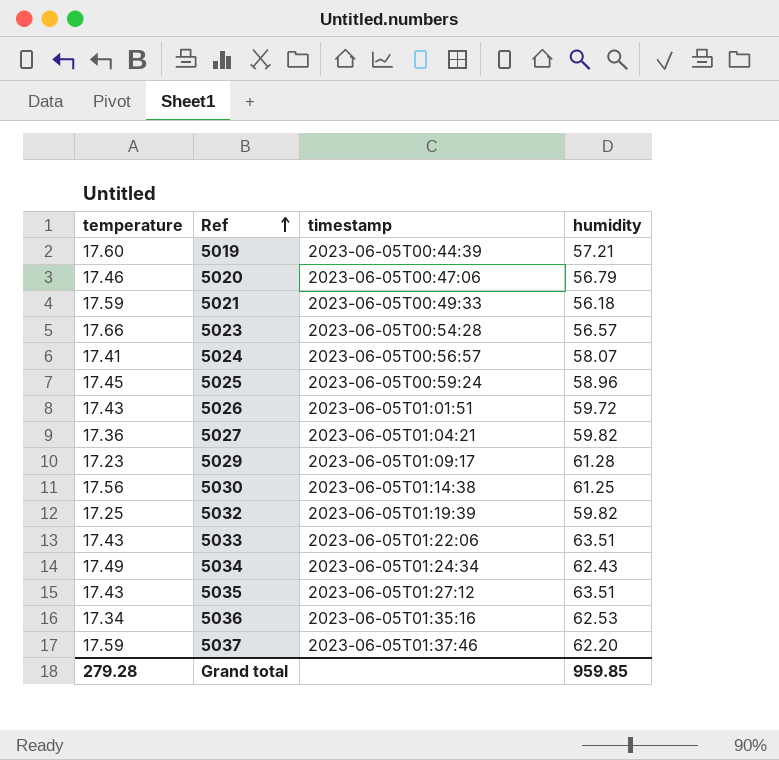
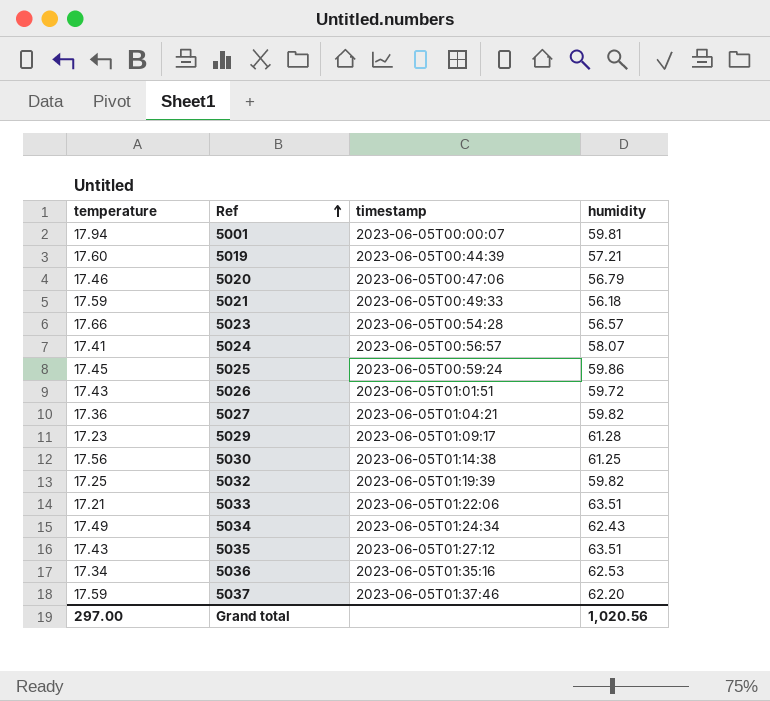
row 5001: none -> 17.94 | 2023-06-05T00:00:07 | 59.81
5025 | humidity: 58.96 -> 59.86
5033 | temperature: 17.43 -> 17.21
Grand total | temperature: 279.28 -> 297.00
Grand total | humidity: 959.85 -> 1,020.56

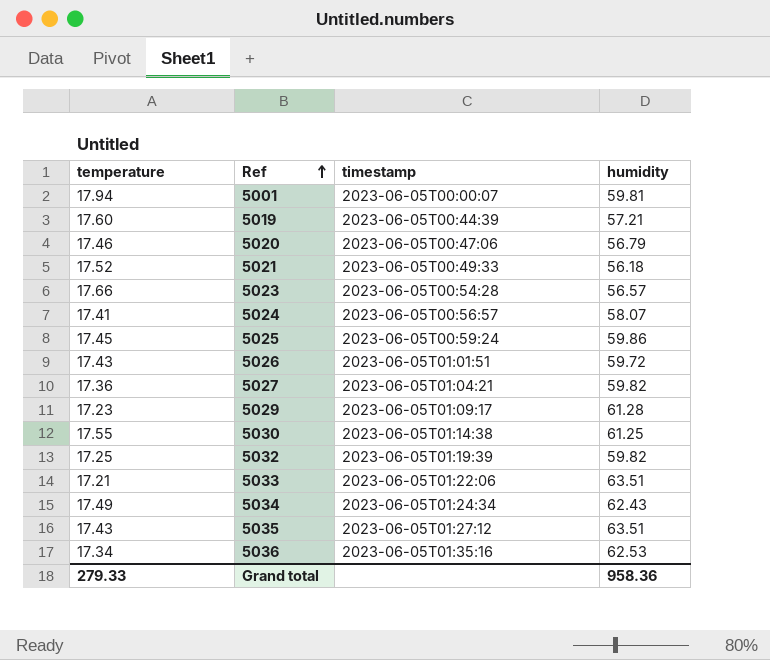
row 5037: 17.59 | 2023-06-05T01:37:46 | 62.20 -> none
5021 | temperature: 17.59 -> 17.52
5030 | temperature: 17.56 -> 17.55
Grand total | temperature: 297.00 -> 279.33
Grand total | humidity: 1,020.56 -> 958.36

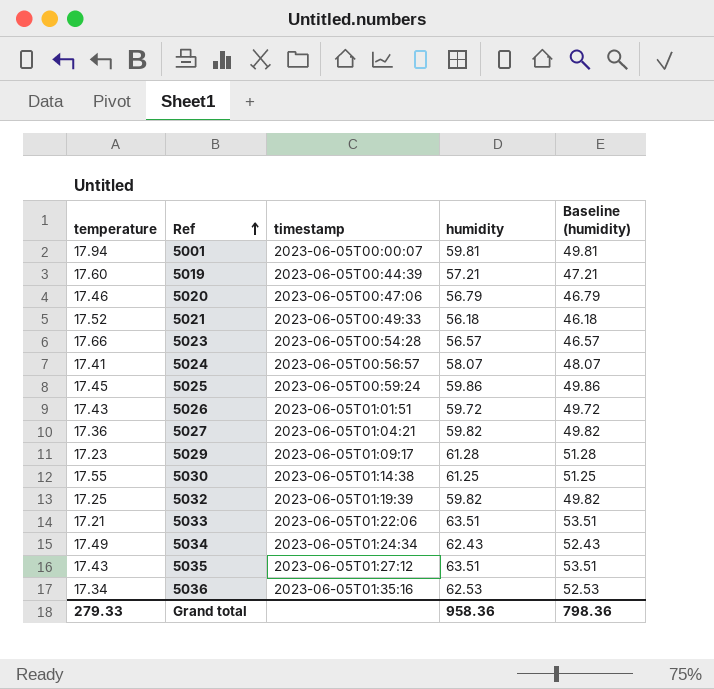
column Baseline (humidity) | formula: none -> [humidity] - 10

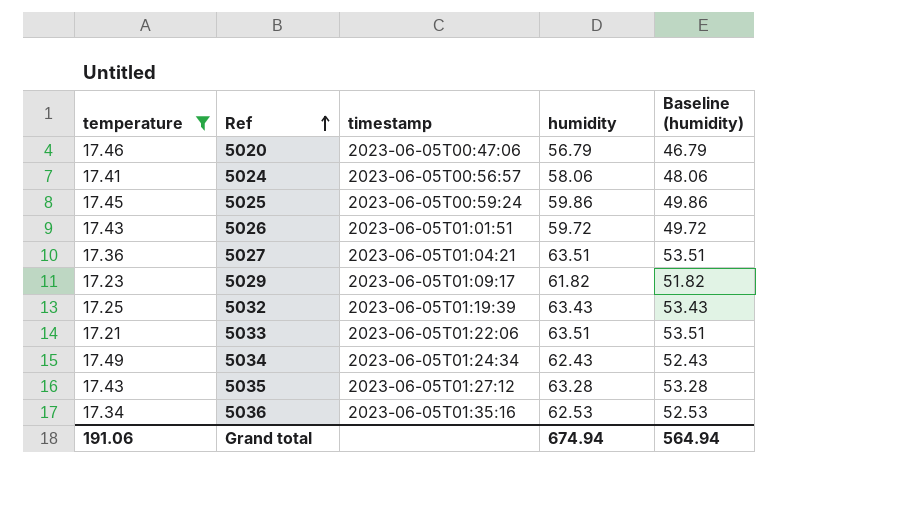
filter: none -> temperature <= 17.49
5024 | humidity: 58.07 -> 58.06
5024 | Baseline (humidity): 48.07 -> 48.06
5027 | humidity: 59.82 -> 63.51
5027 | Baseline (humidity): 49.82 -> 53.51
5029 | humidity: 61.28 -> 61.82
5029 | Baseline (humidity): 51.28 -> 51.82
5032 | humidity: 59.82 -> 63.43
5032 | Baseline (humidity): 49.82 -> 53.43
5035 | humidity: 63.51 -> 63.28
5035 | Baseline (humidity): 53.51 -> 53.28
Grand total | temperature: 279.33 -> 191.06
Grand total | humidity: 958.36 -> 674.94
Grand total | Baseline (humidity): 798.36 -> 564.94

